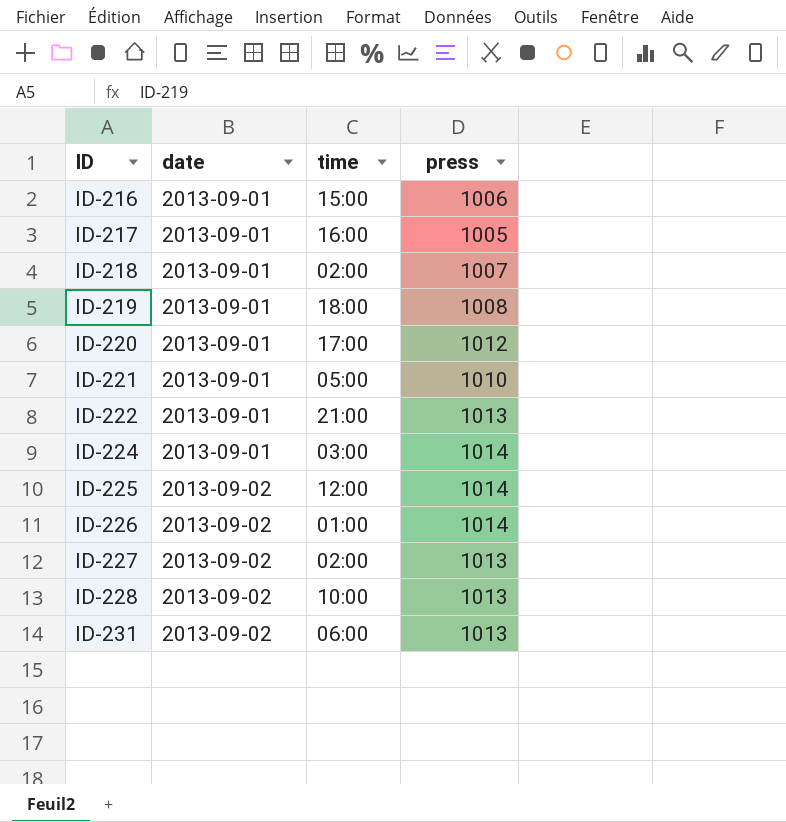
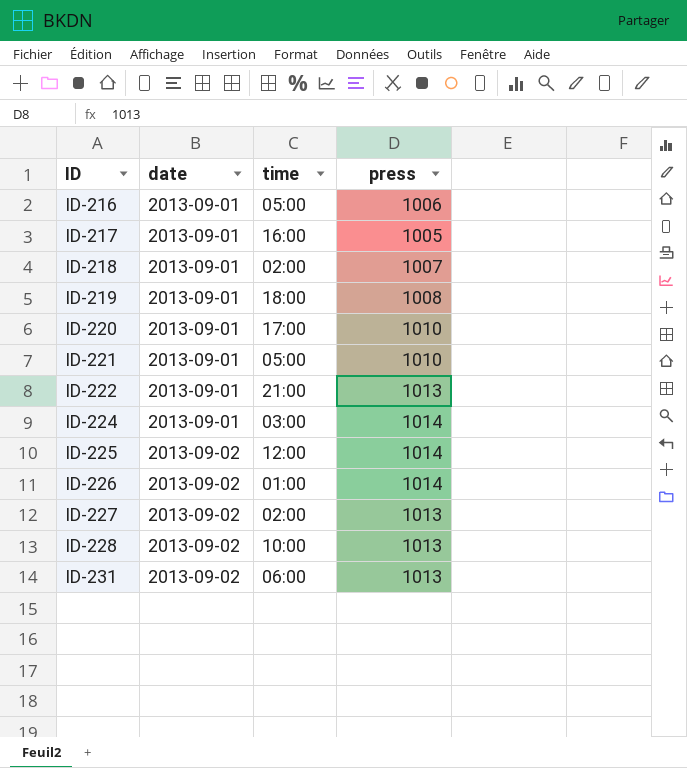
ID-216 | time: 15:00 -> 05:00
ID-220 | press: 1012 -> 1010

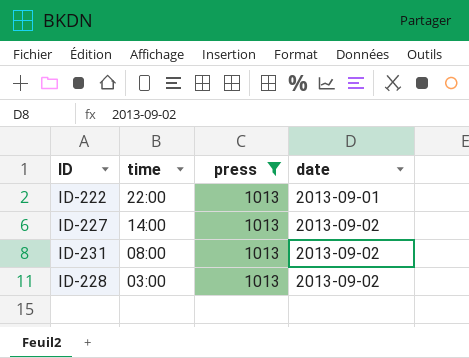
filter: none -> press = 1013
row order: ID ascending -> time descending
column date | position: 2 -> 4
ID-222 | time: 21:00 -> 22:00
ID-227 | time: 02:00 -> 14:00
ID-231 | time: 06:00 -> 08:00
ID-228 | time: 10:00 -> 03:00

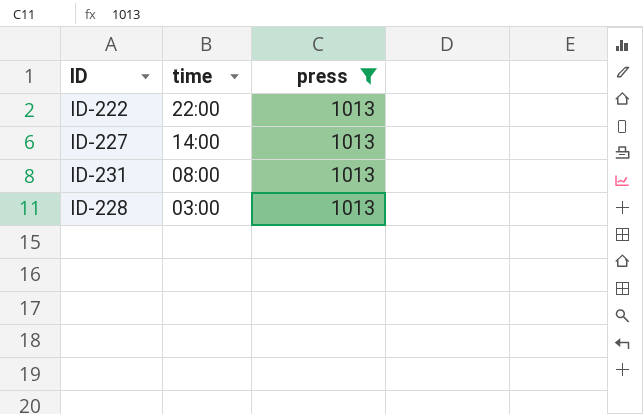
column date | position: 4 -> none

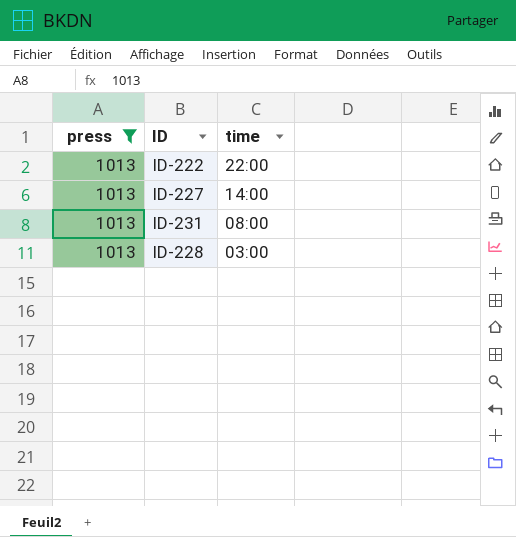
column press | position: 3 -> 1

